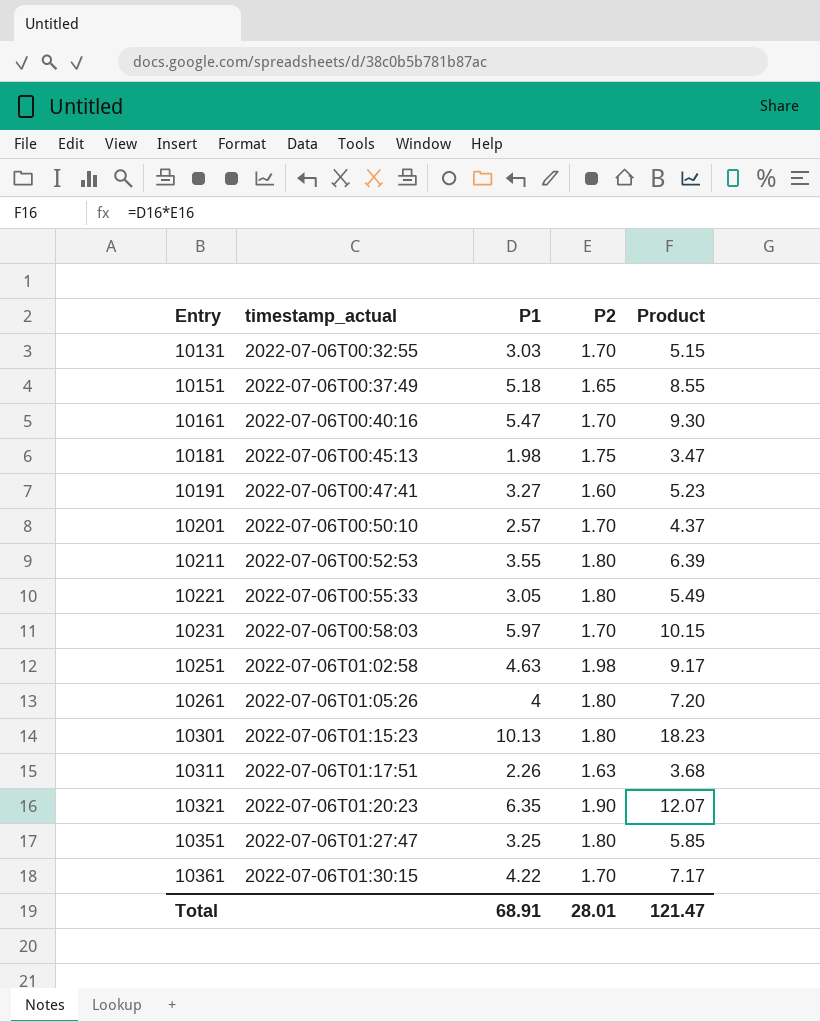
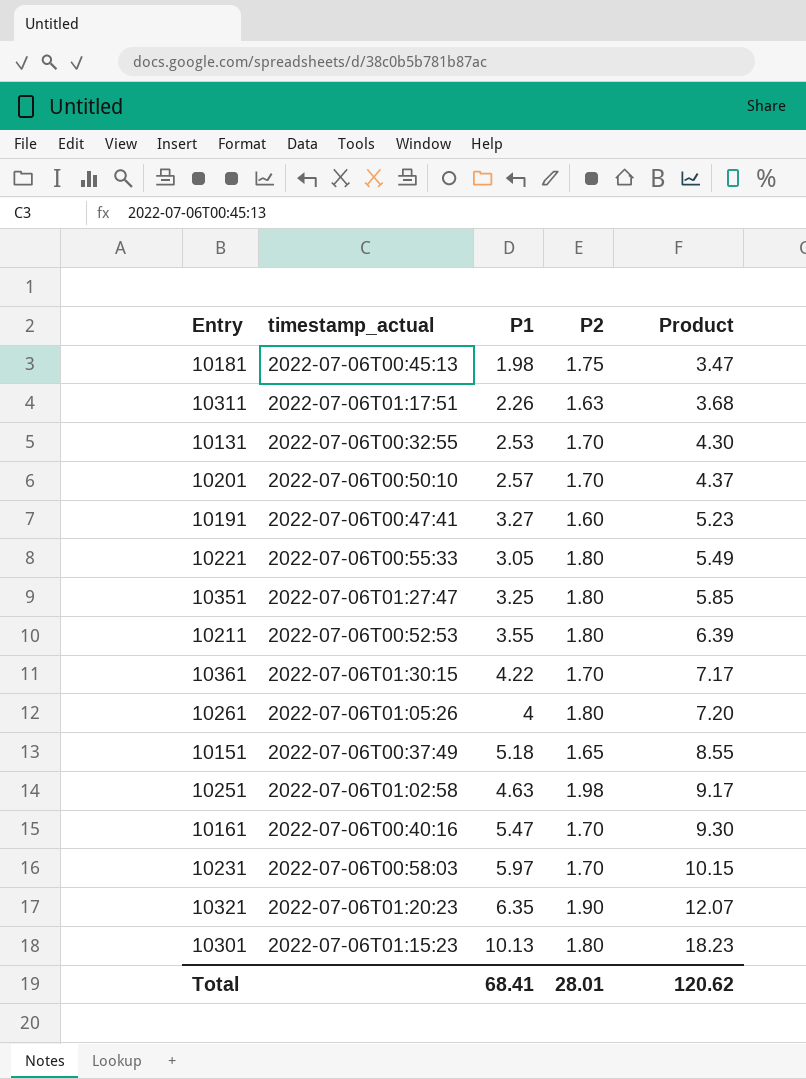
row order: Entry ascending -> Product ascending
10131 | P1: 3.03 -> 2.53
10131 | Product: 5.15 -> 4.30
Total | P1: 68.91 -> 68.41
Total | Product: 121.47 -> 120.62

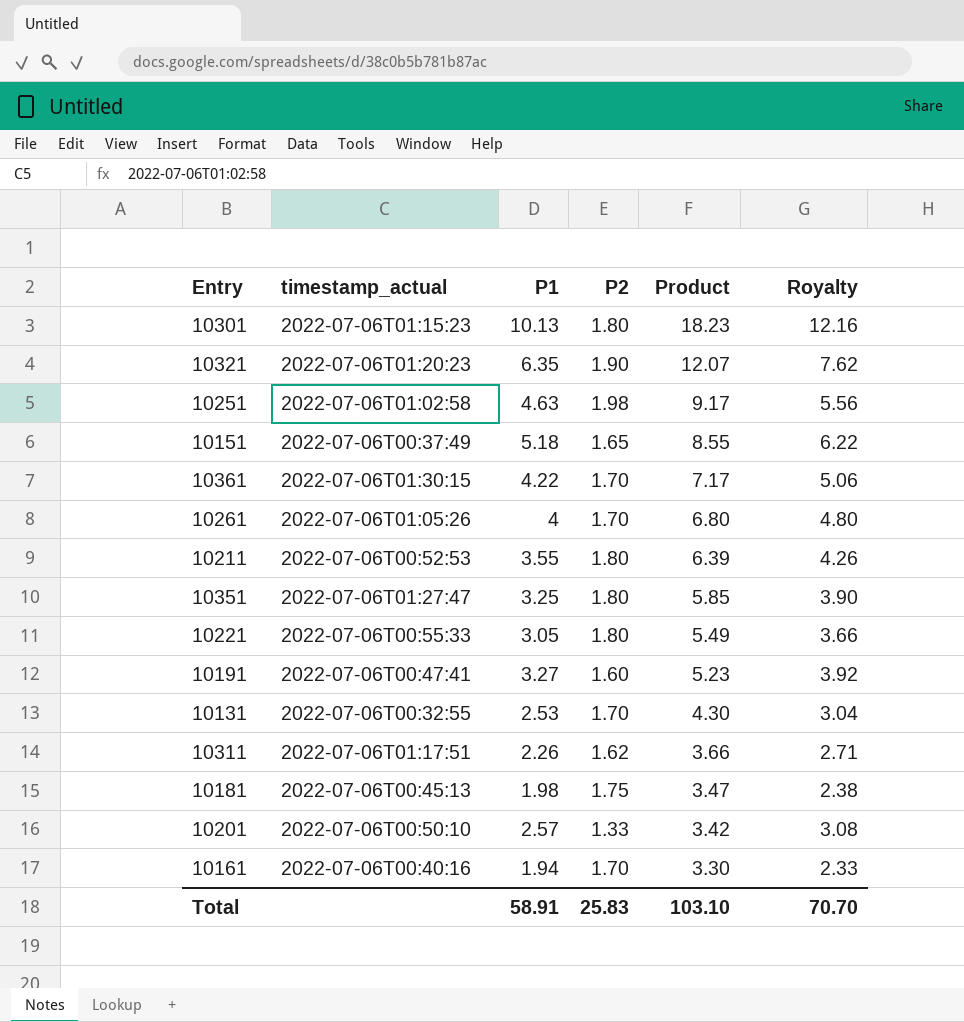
row order: Product ascending -> Product descending
column Royalty | formula: none -> [P1] * 1.2
row 10231: 2022-07-06T00:58:03 | 5.97 | 1.70 | 10.15 -> none
10261 | P2: 1.80 -> 1.70
10261 | Product: 7.20 -> 6.80
10311 | P2: 1.63 -> 1.62
10311 | Product: 3.68 -> 3.66
10201 | P2: 1.70 -> 1.33
10201 | Product: 4.37 -> 3.42
10161 | P1: 5.47 -> 1.94
10161 | Product: 9.30 -> 3.30
Total | P1: 68.41 -> 58.91
Total | P2: 28.01 -> 25.83
Total | Product: 120.62 -> 103.10

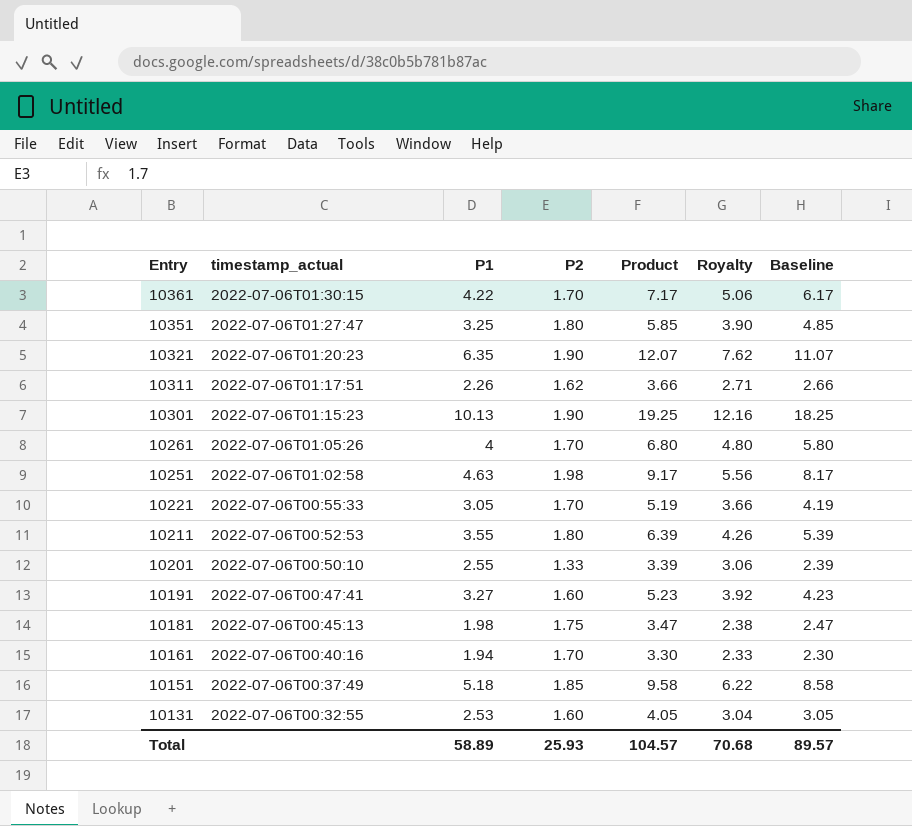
row order: Product descending -> Entry descending
column Baseline | formula: none -> [Product] - 1
10301 | P2: 1.80 -> 1.90
10301 | Product: 18.23 -> 19.25
10221 | P2: 1.80 -> 1.70
10221 | Product: 5.49 -> 5.19
10201 | P1: 2.57 -> 2.55
10201 | Product: 3.42 -> 3.39
10201 | Royalty: 3.08 -> 3.06
10151 | P2: 1.65 -> 1.85
10151 | Product: 8.55 -> 9.58
10131 | P2: 1.70 -> 1.60
10131 | Product: 4.30 -> 4.05
Total | P1: 58.91 -> 58.89
Total | P2: 25.83 -> 25.93
Total | Product: 103.10 -> 104.57
Total | Royalty: 70.70 -> 70.68

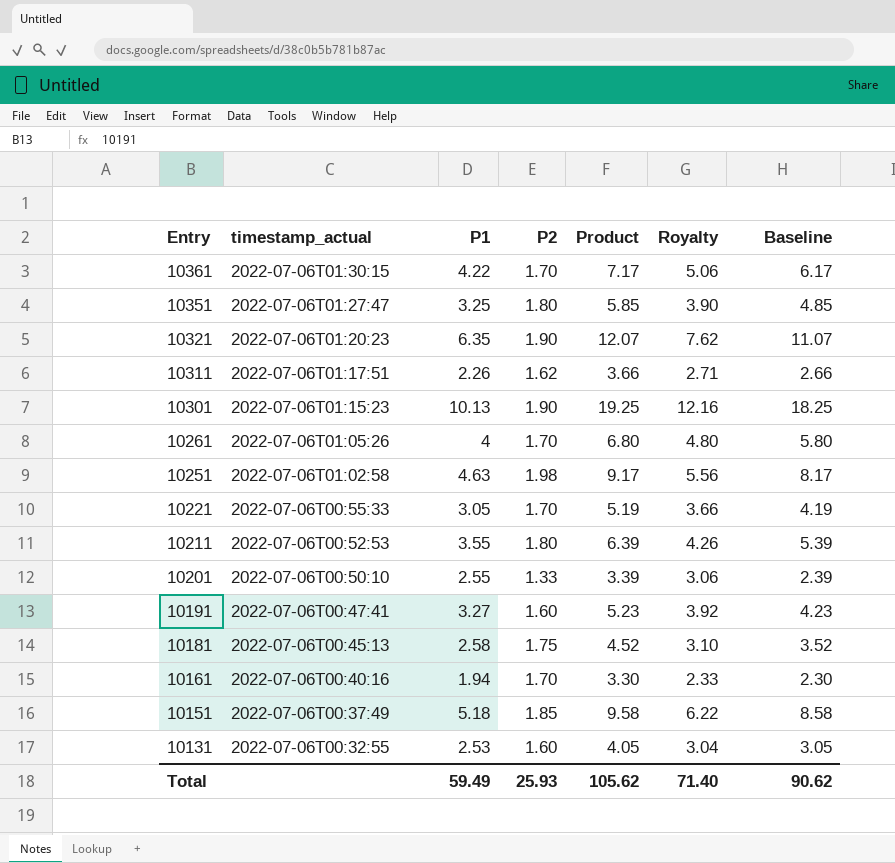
10181 | P1: 1.98 -> 2.58
10181 | Product: 3.47 -> 4.52
10181 | Royalty: 2.38 -> 3.10
10181 | Baseline: 2.47 -> 3.52
Total | P1: 58.89 -> 59.49
Total | Product: 104.57 -> 105.62
Total | Royalty: 70.68 -> 71.40
Total | Baseline: 89.57 -> 90.62

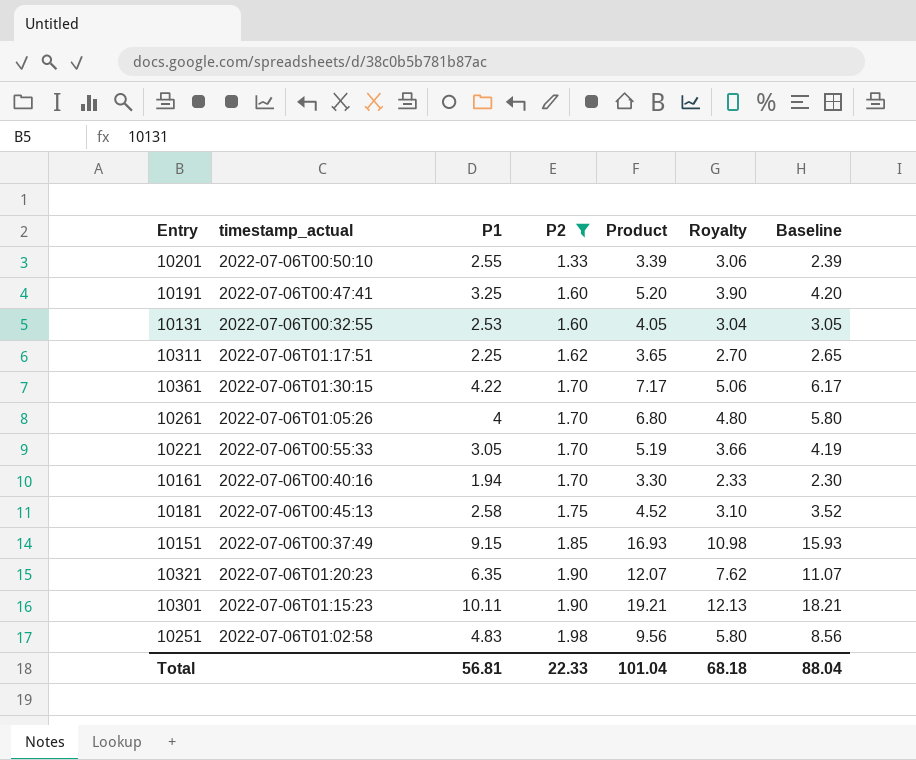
filter: none -> P2 != 1.80
row order: Entry descending -> P2 ascending
10191 | P1: 3.27 -> 3.25
10191 | Product: 5.23 -> 5.20
10191 | Royalty: 3.92 -> 3.90
10191 | Baseline: 4.23 -> 4.20
10311 | P1: 2.26 -> 2.25
10311 | Product: 3.66 -> 3.65
10311 | Royalty: 2.71 -> 2.70
10311 | Baseline: 2.66 -> 2.65
10151 | P1: 5.18 -> 9.15
10151 | Product: 9.58 -> 16.93
10151 | Royalty: 6.22 -> 10.98
10151 | Baseline: 8.58 -> 15.93
10301 | P1: 10.13 -> 10.11
10301 | Product: 19.25 -> 19.21
10301 | Royalty: 12.16 -> 12.13
10301 | Baseline: 18.25 -> 18.21
10251 | P1: 4.63 -> 4.83
10251 | Product: 9.17 -> 9.56
10251 | Royalty: 5.56 -> 5.80
10251 | Baseline: 8.17 -> 8.56
Total | P1: 59.49 -> 56.81
Total | P2: 25.93 -> 22.33
Total | Product: 105.62 -> 101.04
Total | Royalty: 71.40 -> 68.18
Total | Baseline: 90.62 -> 88.04

